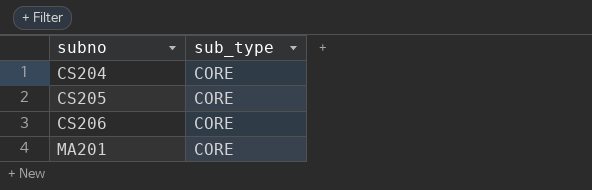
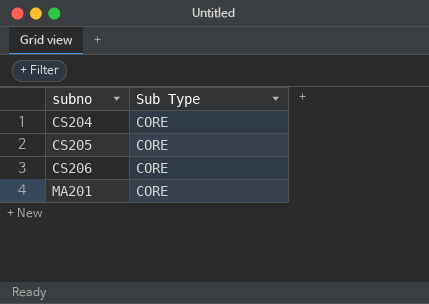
column name: sub_type -> Sub Type

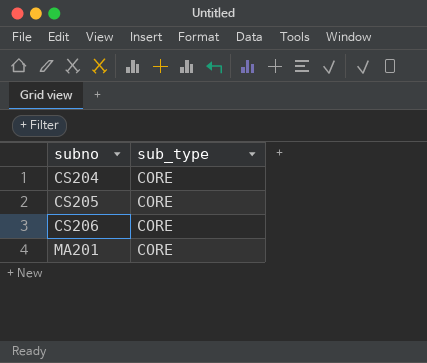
column name: Sub Type -> sub_type

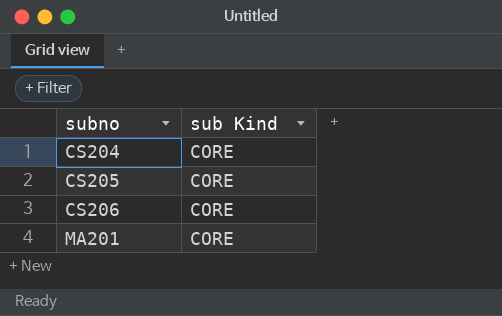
column name: sub_type -> sub Kind

